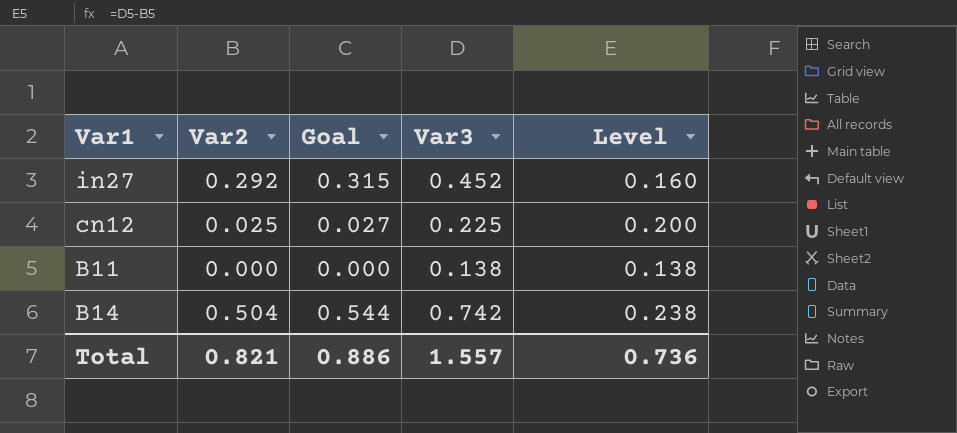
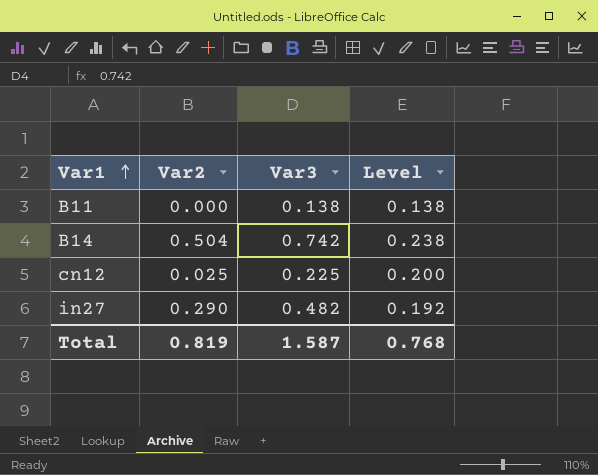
row order: none -> Var1 ascending
column Goal | formula: [Var2] * 1.08 -> none
in27 | Var2: 0.292 -> 0.290
in27 | Var3: 0.452 -> 0.482
in27 | Level: 0.160 -> 0.192
Total | Var2: 0.821 -> 0.819
Total | Var3: 1.557 -> 1.587
Total | Level: 0.736 -> 0.768

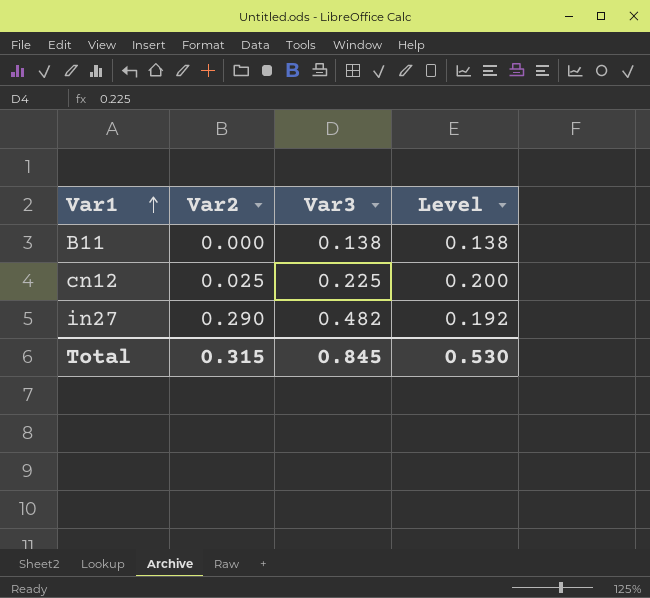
row B14: 0.504 | 0.742 | 0.238 -> none
Total | Var2: 0.819 -> 0.315
Total | Var3: 1.587 -> 0.845
Total | Level: 0.768 -> 0.530

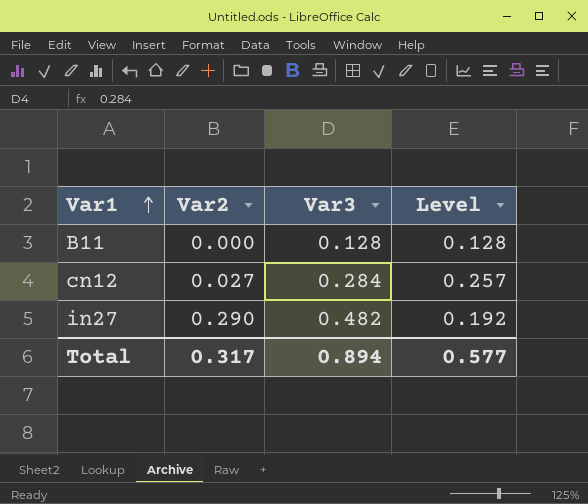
B11 | Var3: 0.138 -> 0.128
B11 | Level: 0.138 -> 0.128
cn12 | Var2: 0.025 -> 0.027
cn12 | Var3: 0.225 -> 0.284
cn12 | Level: 0.200 -> 0.257
Total | Var2: 0.315 -> 0.317
Total | Var3: 0.845 -> 0.894
Total | Level: 0.530 -> 0.577

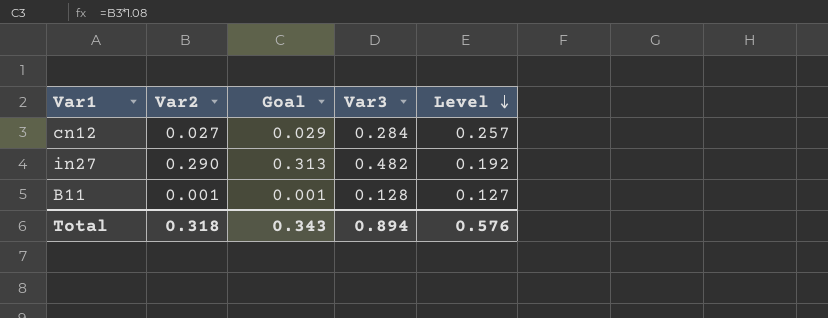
row order: Var1 ascending -> Level descending
column Goal | formula: none -> [Var2] * 1.08
B11 | Var2: 0.000 -> 0.001
B11 | Level: 0.128 -> 0.127
Total | Var2: 0.317 -> 0.318
Total | Level: 0.577 -> 0.576

